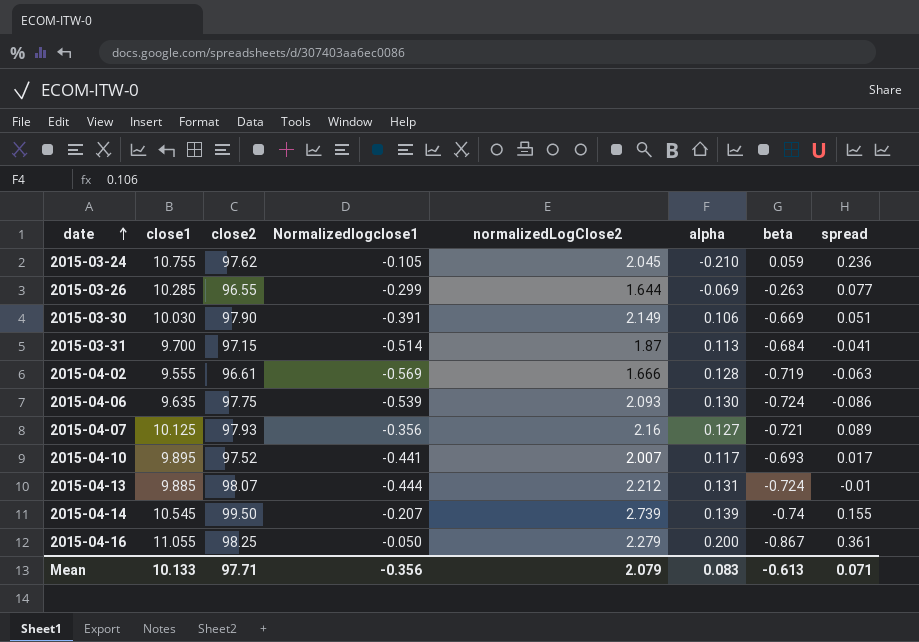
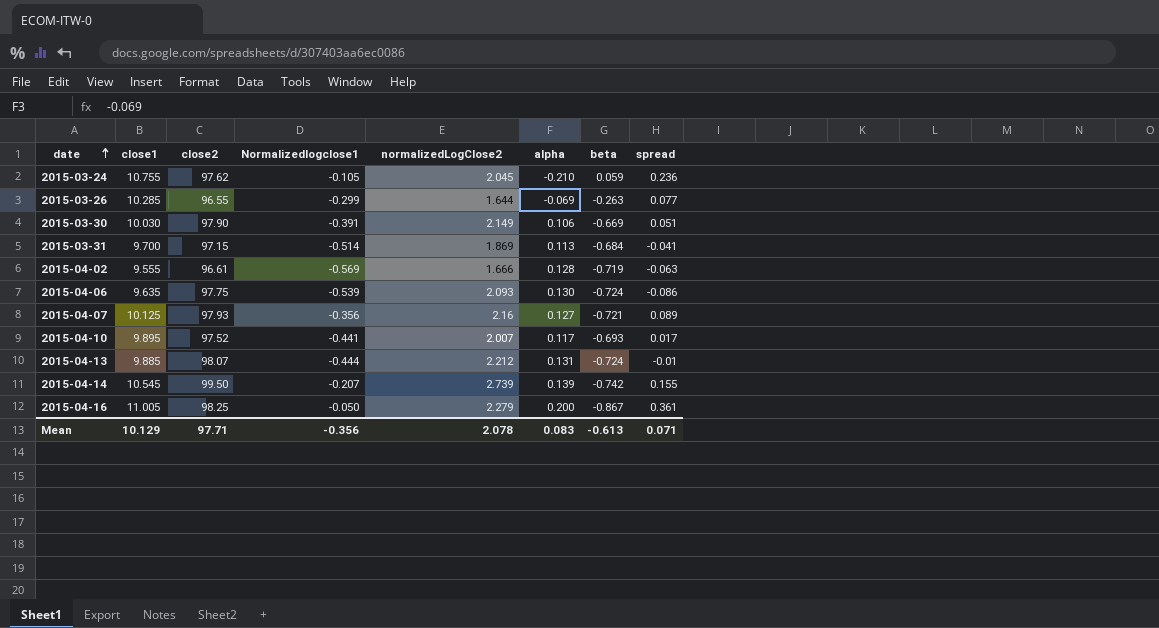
2015-03-31 | normalizedLogClose2: 1.87 -> 1.869
2015-04-14 | beta: -0.74 -> -0.742
2015-04-16 | close1: 11.055 -> 11.005
Mean | close1: 10.133 -> 10.129
Mean | normalizedLogClose2: 2.079 -> 2.078

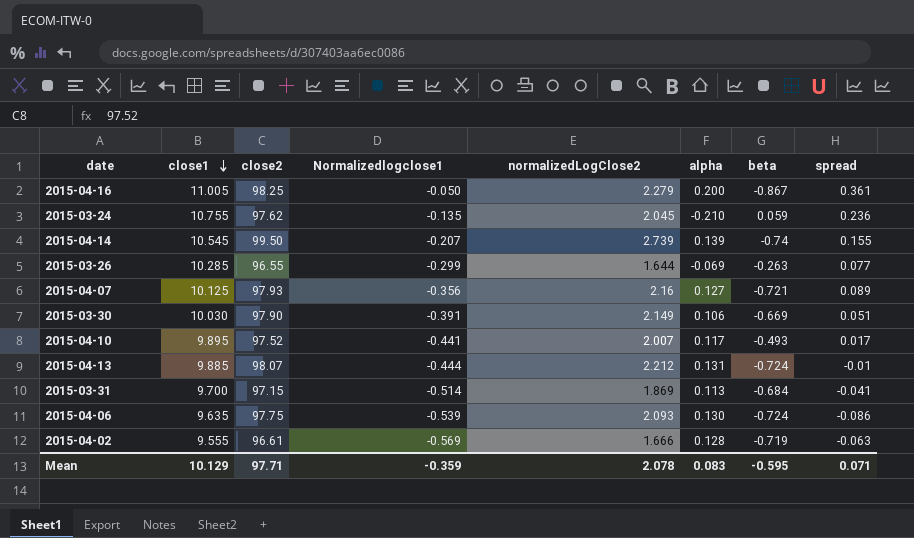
row order: date ascending -> close1 descending
2015-03-24 | Normalizedlogclose1: -0.105 -> -0.135
2015-04-14 | beta: -0.742 -> -0.74
2015-04-10 | beta: -0.693 -> -0.493
Mean | Normalizedlogclose1: -0.356 -> -0.359
Mean | beta: -0.613 -> -0.595

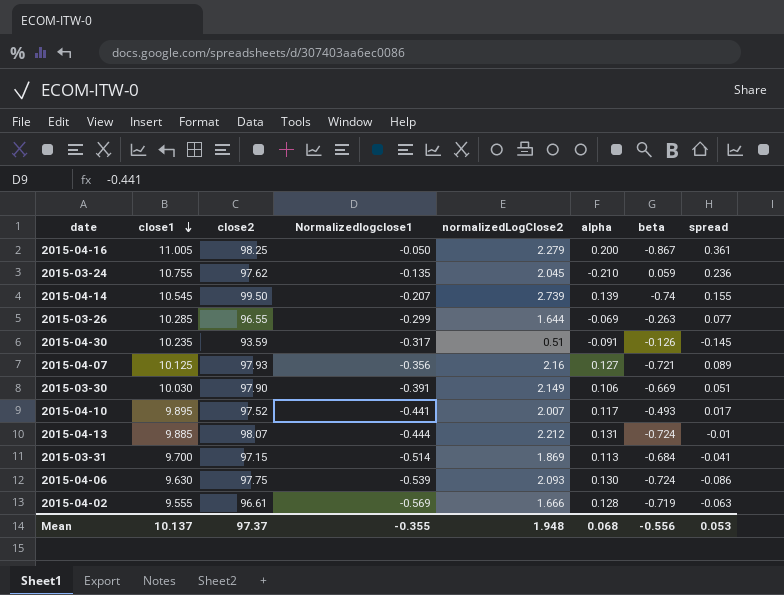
row 2015-04-30: none -> 10.235 | 93.59 | -0.317 | 0.51 | -0.091 | -0.126 | -0.145
2015-04-06 | close1: 9.635 -> 9.630
Mean | close1: 10.129 -> 10.137
Mean | close2: 97.71 -> 97.37
Mean | Normalizedlogclose1: -0.359 -> -0.355
Mean | normalizedLogClose2: 2.078 -> 1.948
Mean | alpha: 0.083 -> 0.068
Mean | beta: -0.595 -> -0.556
Mean | spread: 0.071 -> 0.053

